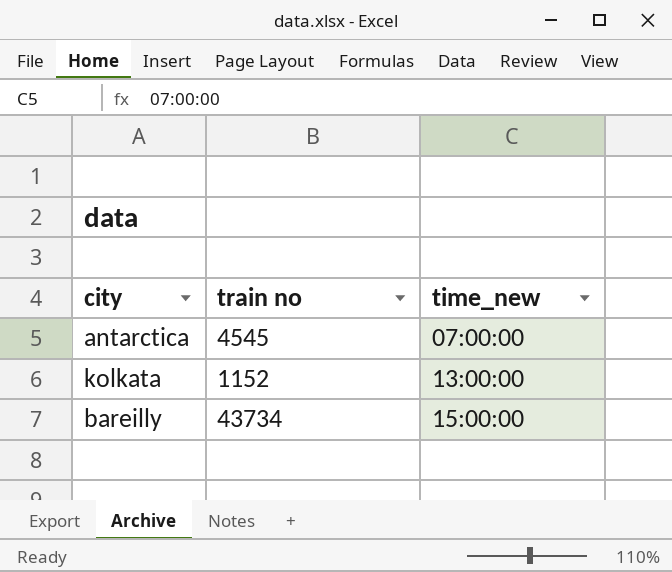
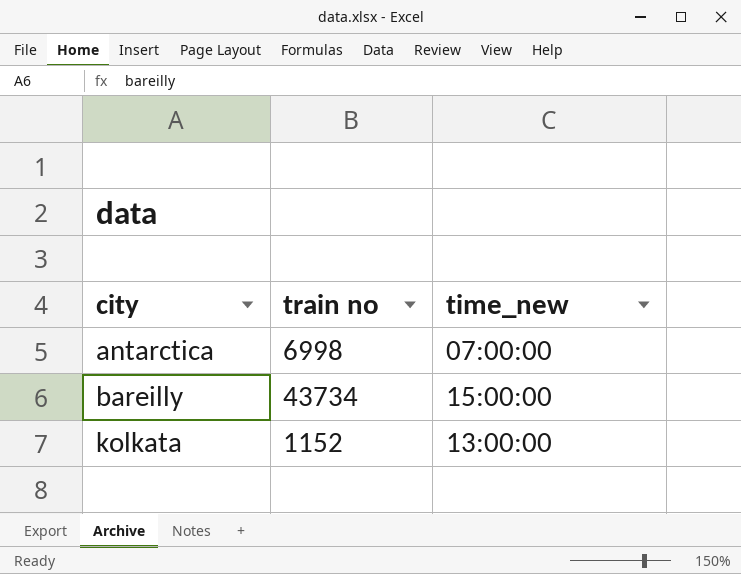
row order: time_new ascending -> city ascending
antarctica | train no: 4545 -> 6998

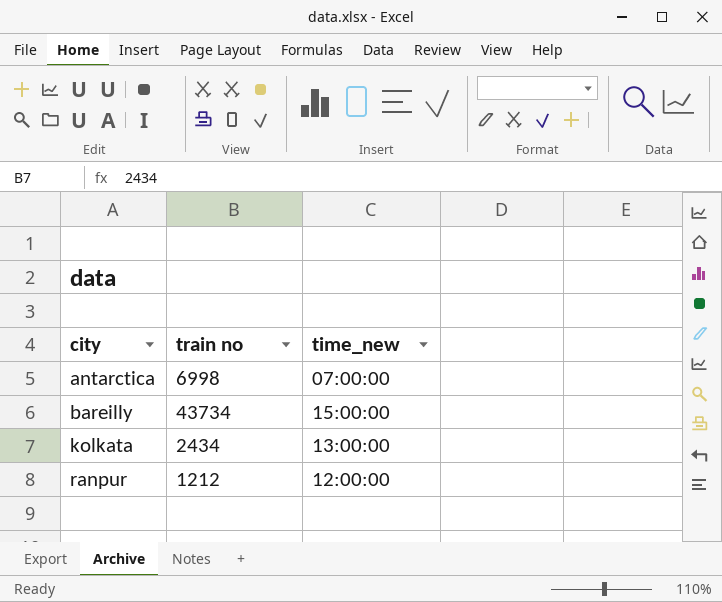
kolkata | train no: 1152 -> 2434
row ranpur: none -> 1212 | 12:00:00

